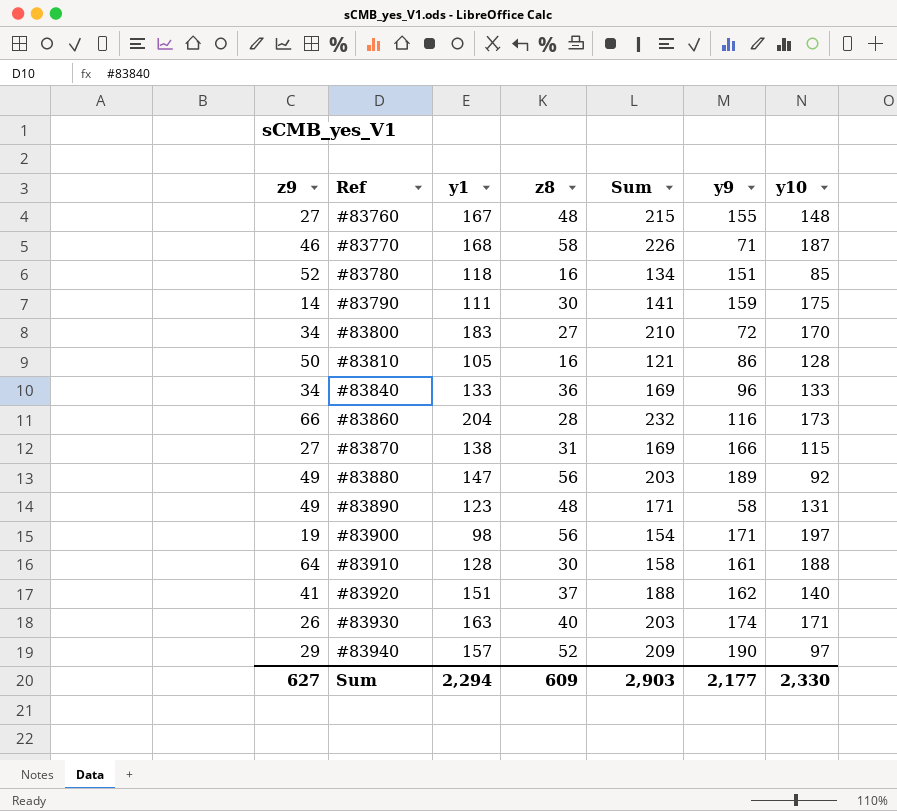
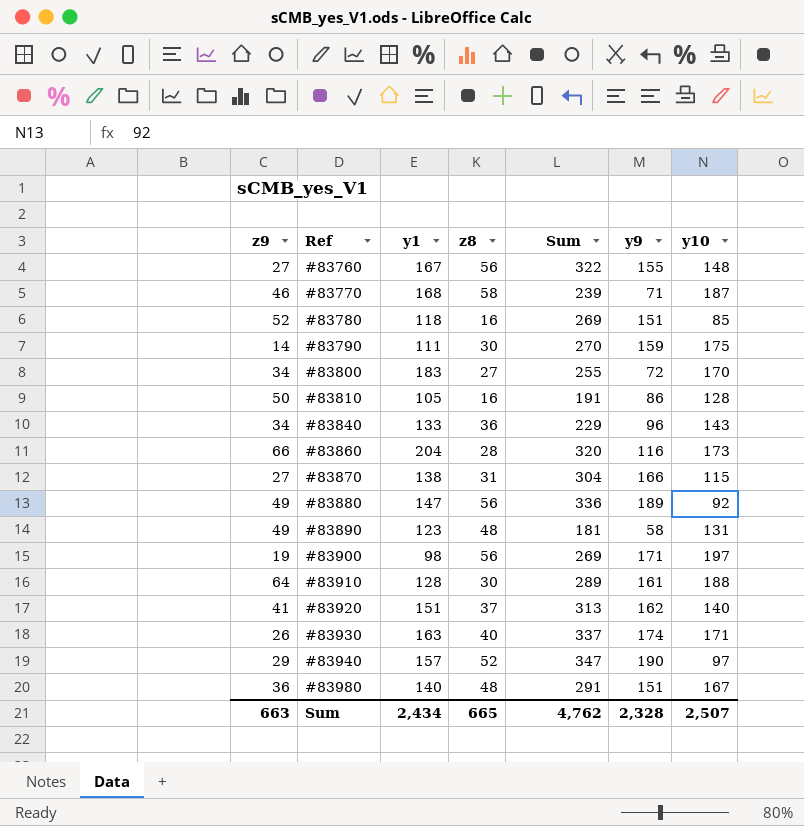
column Sum | formula: [y1] + [z8] -> [y1] + [y9]
#83760 | z8: 48 -> 56
#83840 | y10: 133 -> 143
row #83980: none -> 36 | 140 | 48 | 291 | 151 | 167
Sum | z9: 627 -> 663
Sum | y1: 2,294 -> 2,434
Sum | z8: 609 -> 665
Sum | Sum: 2,903 -> 4,762
Sum | y9: 2,177 -> 2,328
Sum | y10: 2,330 -> 2,507

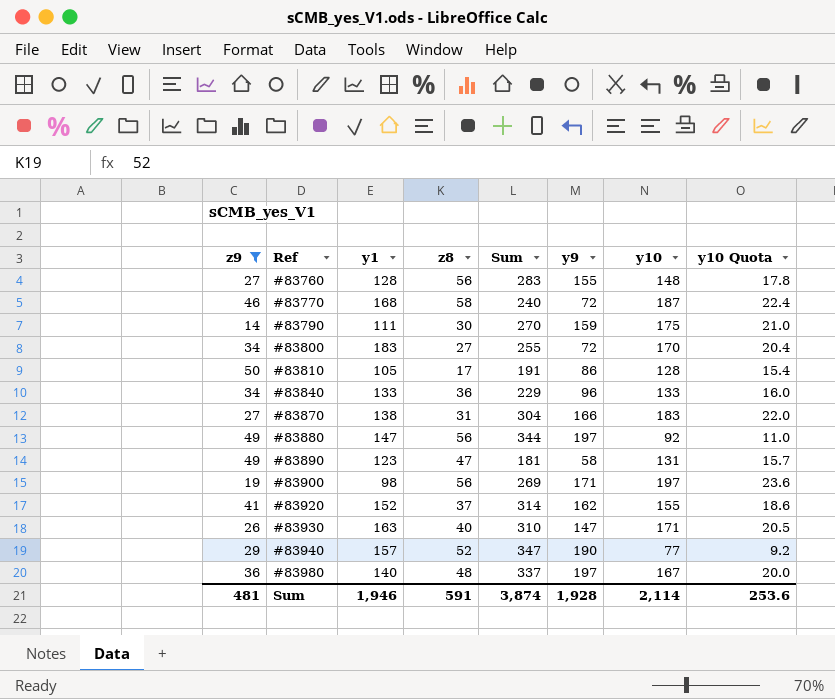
filter: none -> z9 <= 50
column y10 Quota | formula: none -> [y10] * 0.12
#83760 | y1: 167 -> 128
#83760 | Sum: 322 -> 283
#83770 | Sum: 239 -> 240
#83770 | y9: 71 -> 72
#83810 | z8: 16 -> 17
#83840 | y10: 143 -> 133
#83870 | y10: 115 -> 183
#83880 | Sum: 336 -> 344
#83880 | y9: 189 -> 197
#83890 | z8: 48 -> 47
#83920 | y1: 151 -> 152
#83920 | Sum: 313 -> 314
#83920 | y10: 140 -> 155
#83930 | Sum: 337 -> 310
#83930 | y9: 174 -> 147
#83940 | y10: 97 -> 77
#83980 | Sum: 291 -> 337
#83980 | y9: 151 -> 197
Sum | z9: 663 -> 481
Sum | y1: 2,434 -> 1,946
Sum | z8: 665 -> 591
Sum | Sum: 4,762 -> 3,874
Sum | y9: 2,328 -> 1,928
Sum | y10: 2,507 -> 2,114

